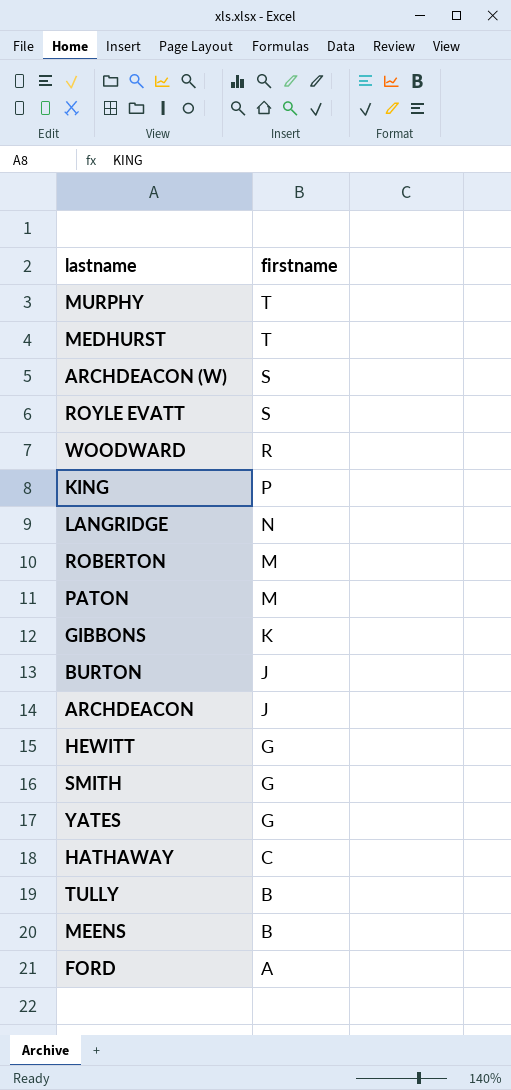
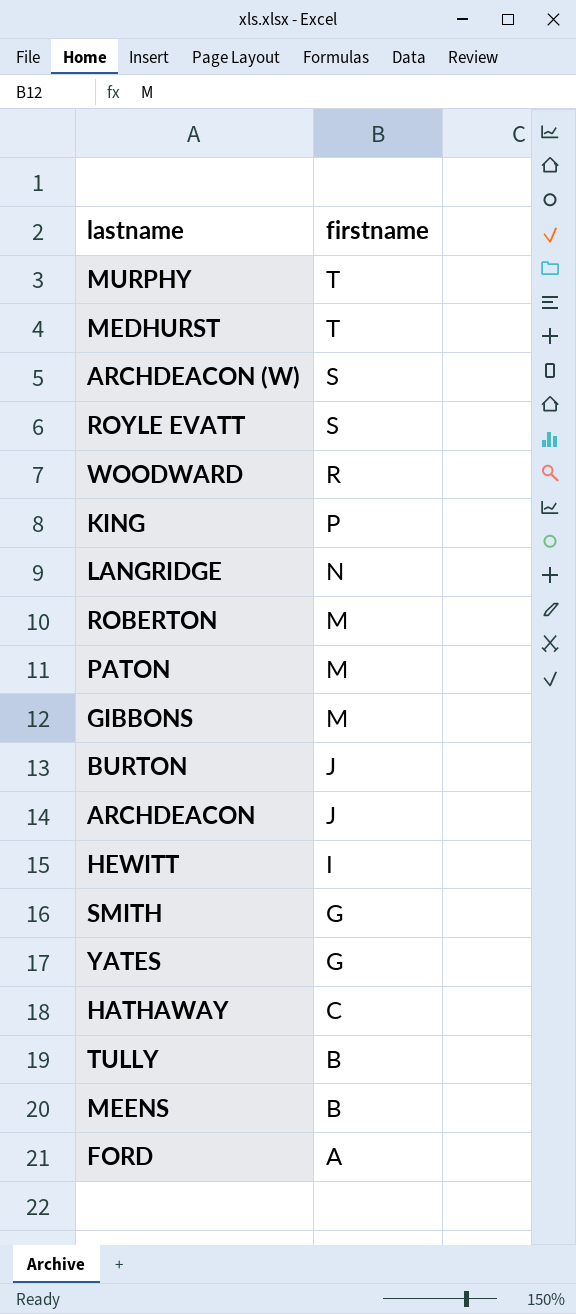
GIBBONS | firstname: K -> M
HEWITT | firstname: G -> I

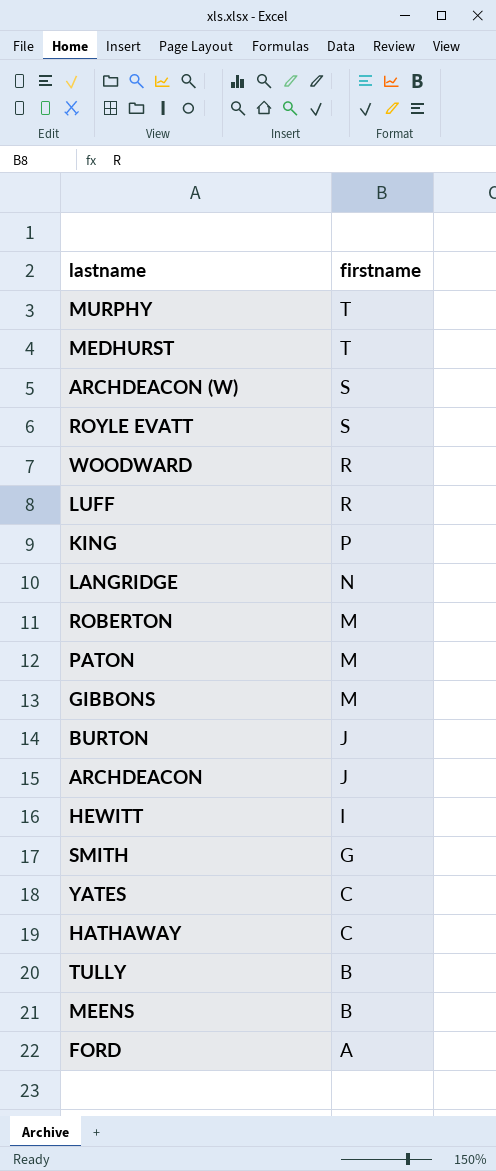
row LUFF: none -> R
YATES | firstname: G -> C

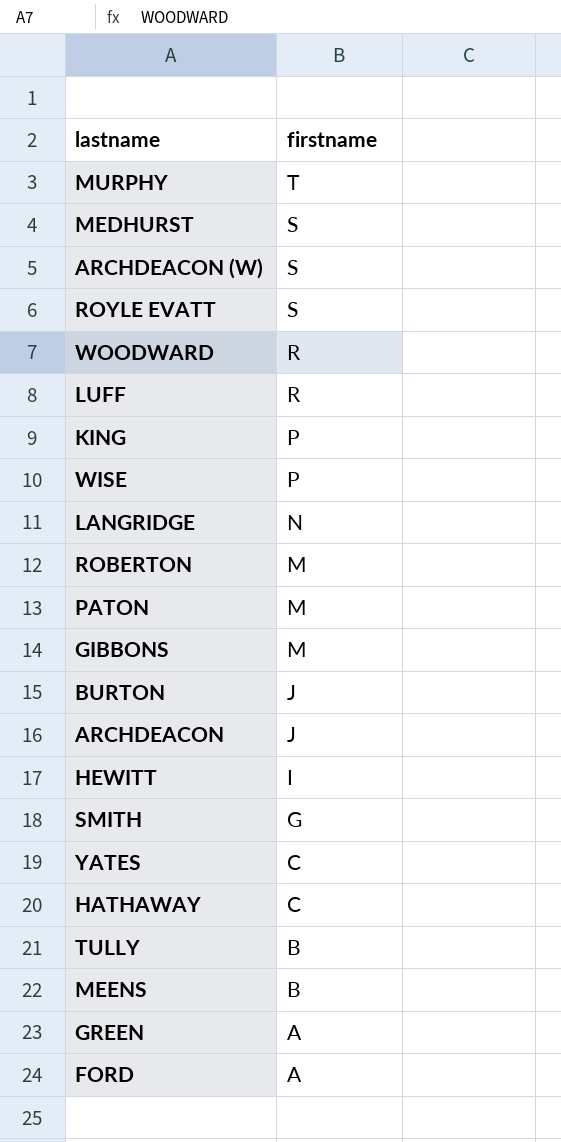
MEDHURST | firstname: T -> S
row WISE: none -> P
row GREEN: none -> A

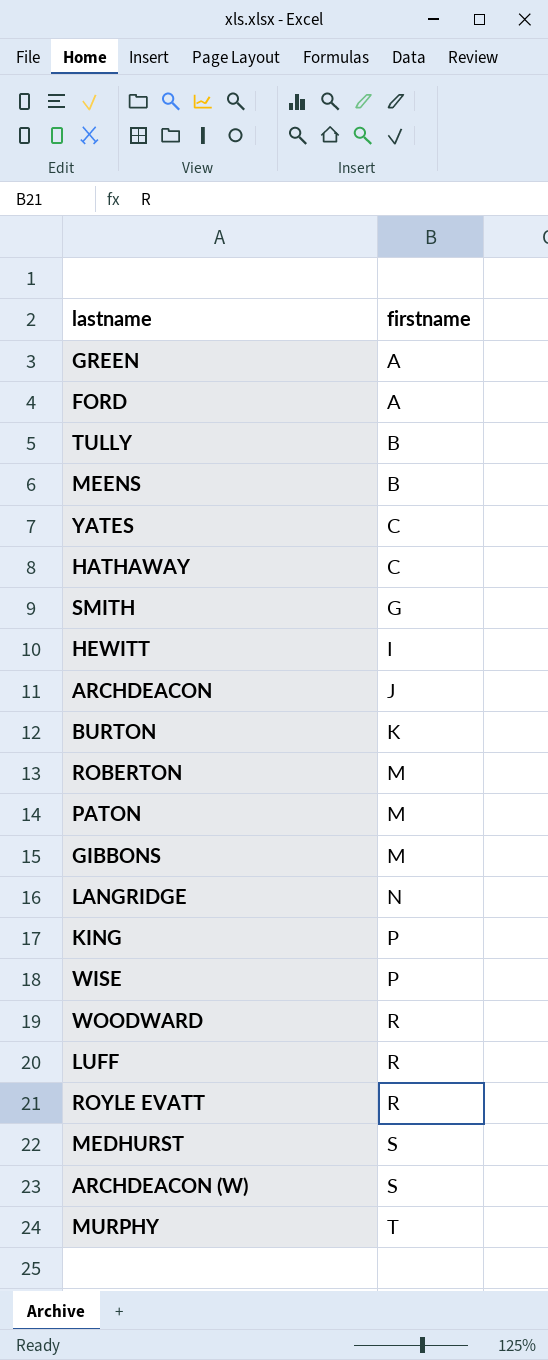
row order: firstname descending -> firstname ascending
BURTON | firstname: J -> K
ROYLE EVATT | firstname: S -> R

